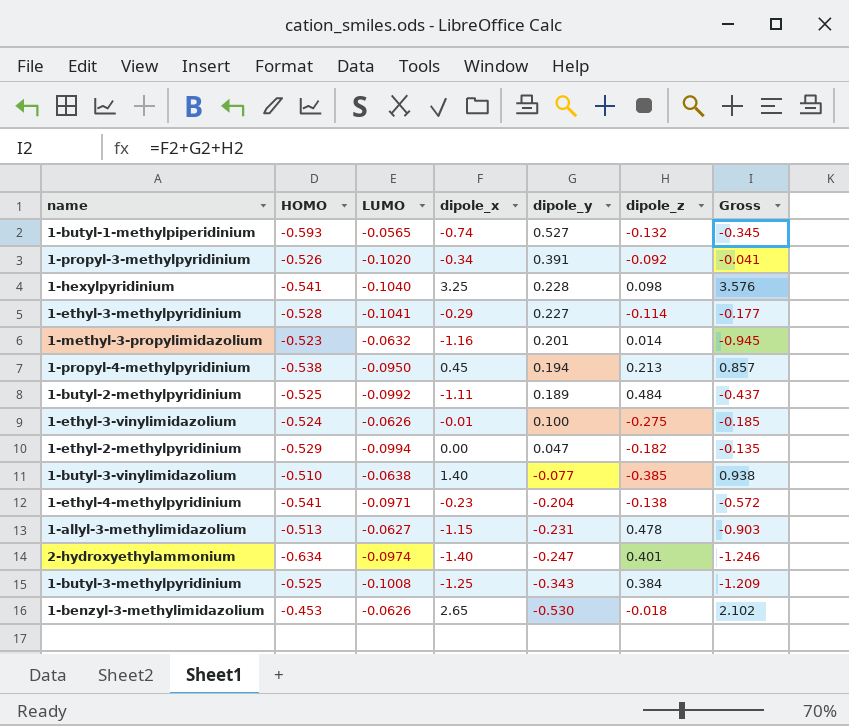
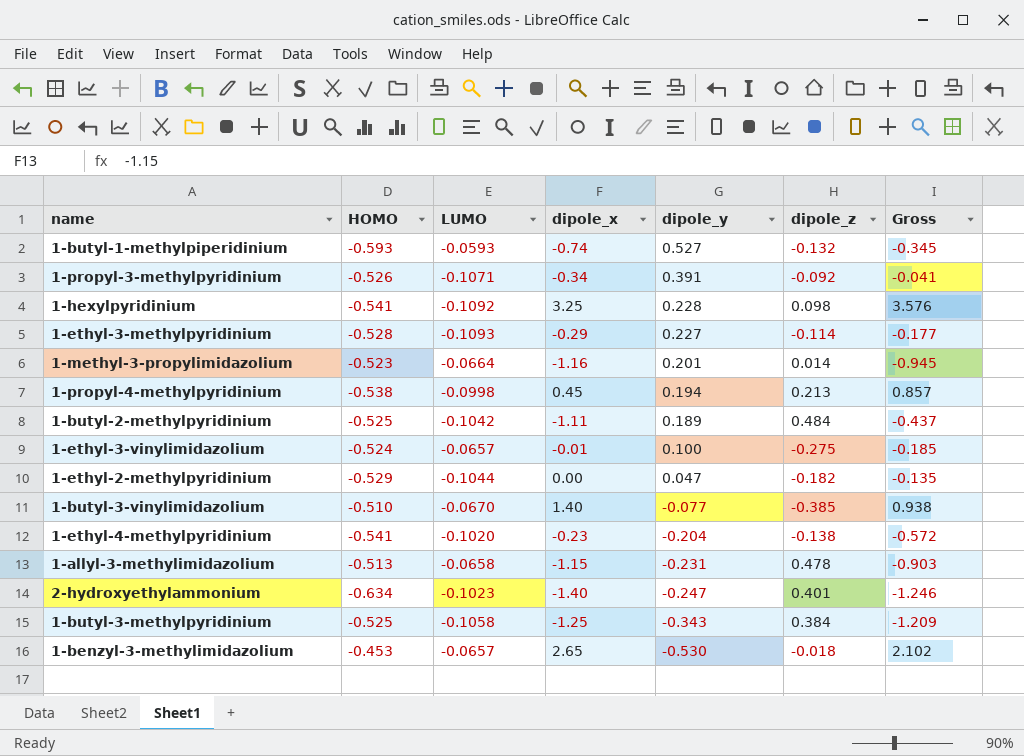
1-butyl-1-methylpiperidinium | LUMO: -0.0565 -> -0.0593
1-propyl-3-methylpyridinium | LUMO: -0.1020 -> -0.1071
1-hexylpyridinium | LUMO: -0.1040 -> -0.1092
1-ethyl-3-methylpyridinium | LUMO: -0.1041 -> -0.1093
1-methyl-3-propylimidazolium | LUMO: -0.0632 -> -0.0664
1-propyl-4-methylpyridinium | LUMO: -0.0950 -> -0.0998
1-butyl-2-methylpyridinium | LUMO: -0.0992 -> -0.1042
1-ethyl-3-vinylimidazolium | LUMO: -0.0626 -> -0.0657
1-ethyl-2-methylpyridinium | LUMO: -0.0994 -> -0.1044
1-butyl-3-vinylimidazolium | LUMO: -0.0638 -> -0.0670
1-ethyl-4-methylpyridinium | LUMO: -0.0971 -> -0.1020
1-allyl-3-methylimidazolium | LUMO: -0.0627 -> -0.0658
2-hydroxyethylammonium | LUMO: -0.0974 -> -0.1023
1-butyl-3-methylpyridinium | LUMO: -0.1008 -> -0.1058
1-benzyl-3-methylimidazolium | LUMO: -0.0626 -> -0.0657

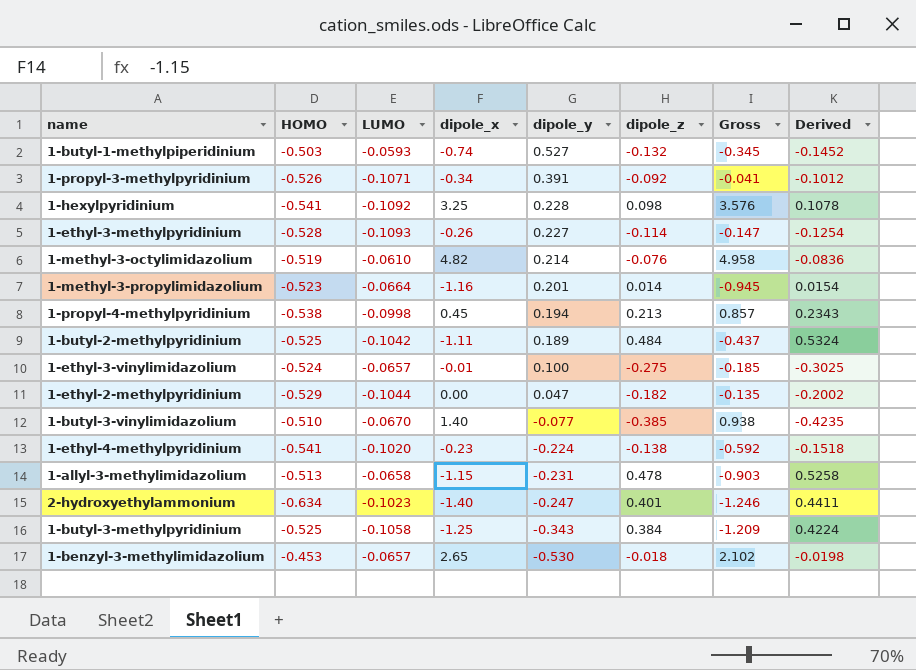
column Derived | formula: none -> [dipole_z] * 1.1
1-butyl-1-methylpiperidinium | HOMO: -0.593 -> -0.503
1-ethyl-3-methylpyridinium | dipole_x: -0.29 -> -0.26
1-ethyl-3-methylpyridinium | Gross: -0.177 -> -0.147
row 1-methyl-3-octylimidazolium: none -> -0.519 | -0.0610 | 4.82 | 0.214 | -0.076 | 4.958 | -0.0836
1-ethyl-4-methylpyridinium | dipole_y: -0.204 -> -0.224
1-ethyl-4-methylpyridinium | Gross: -0.572 -> -0.592

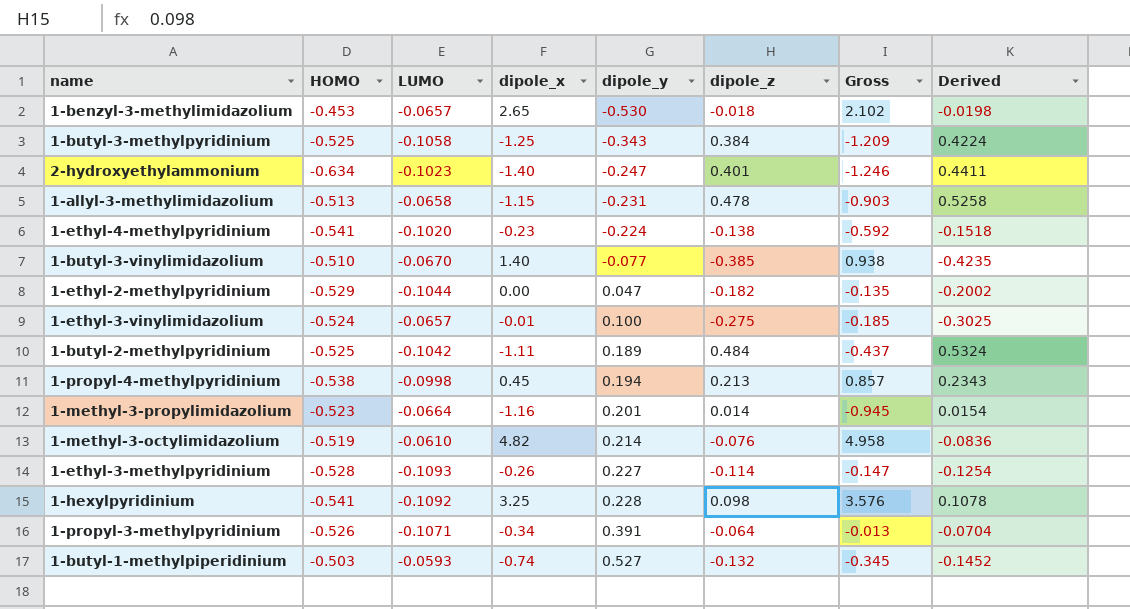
row order: dipole_y descending -> dipole_y ascending
1-propyl-3-methylpyridinium | dipole_z: -0.092 -> -0.064
1-propyl-3-methylpyridinium | Gross: -0.041 -> -0.013
1-propyl-3-methylpyridinium | Derived: -0.1012 -> -0.0704

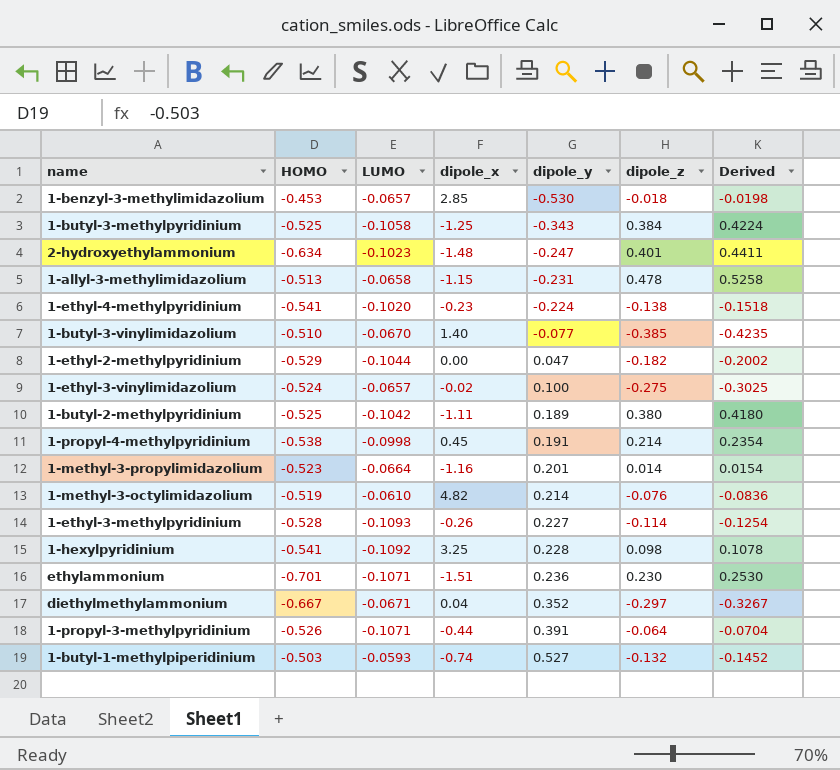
column Gross | formula: [dipole_x] + [dipole_y] + [dipole_z] -> none
1-benzyl-3-methylimidazolium | dipole_x: 2.65 -> 2.85
2-hydroxyethylammonium | dipole_x: -1.40 -> -1.48
1-ethyl-3-vinylimidazolium | dipole_x: -0.01 -> -0.02
1-butyl-2-methylpyridinium | dipole_z: 0.484 -> 0.380
1-butyl-2-methylpyridinium | Derived: 0.5324 -> 0.4180
1-propyl-4-methylpyridinium | dipole_y: 0.194 -> 0.191
1-propyl-4-methylpyridinium | dipole_z: 0.213 -> 0.214
1-propyl-4-methylpyridinium | Derived: 0.2343 -> 0.2354
row ethylammonium: none -> -0.701 | -0.1071 | -1.51 | 0.236 | 0.230 | 0.2530
row diethylmethylammonium: none -> -0.667 | -0.0671 | 0.04 | 0.352 | -0.297 | -0.3267
1-propyl-3-methylpyridinium | dipole_x: -0.34 -> -0.44

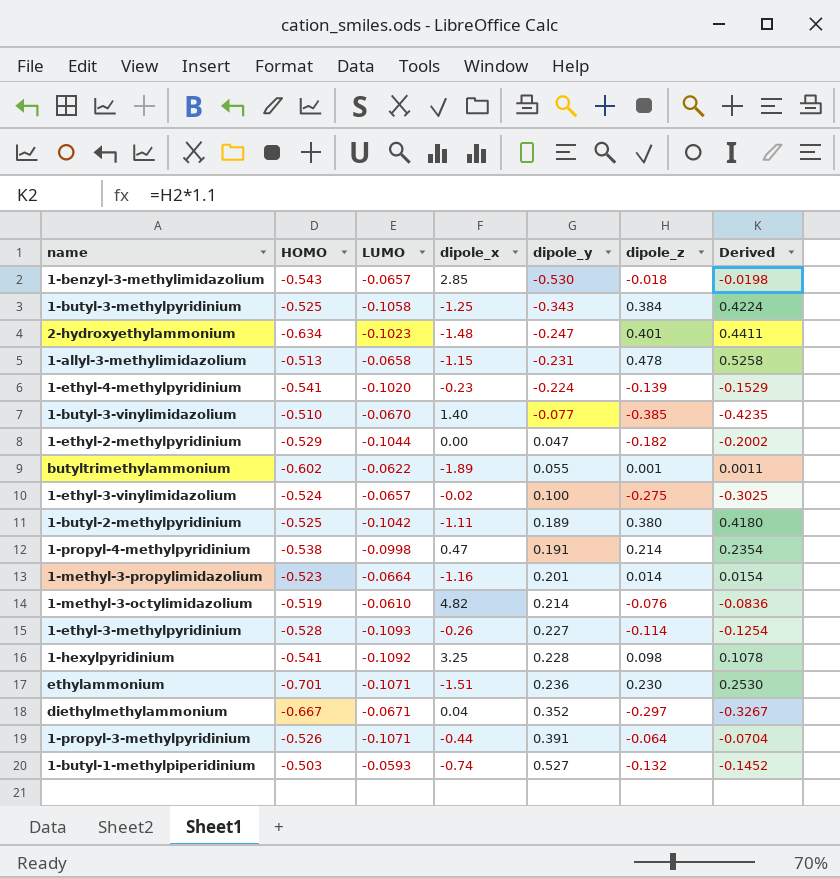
1-benzyl-3-methylimidazolium | HOMO: -0.453 -> -0.543
1-ethyl-4-methylpyridinium | dipole_z: -0.138 -> -0.139
1-ethyl-4-methylpyridinium | Derived: -0.1518 -> -0.1529
row butyltrimethylammonium: none -> -0.602 | -0.0622 | -1.89 | 0.055 | 0.001 | 0.0011
1-propyl-4-methylpyridinium | dipole_x: 0.45 -> 0.47

